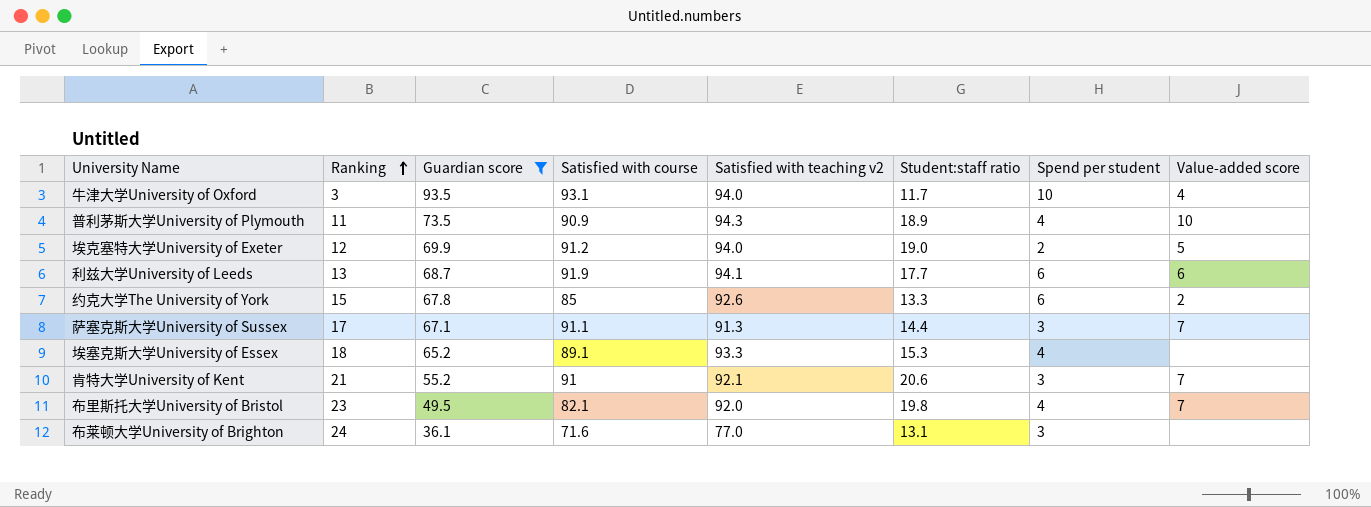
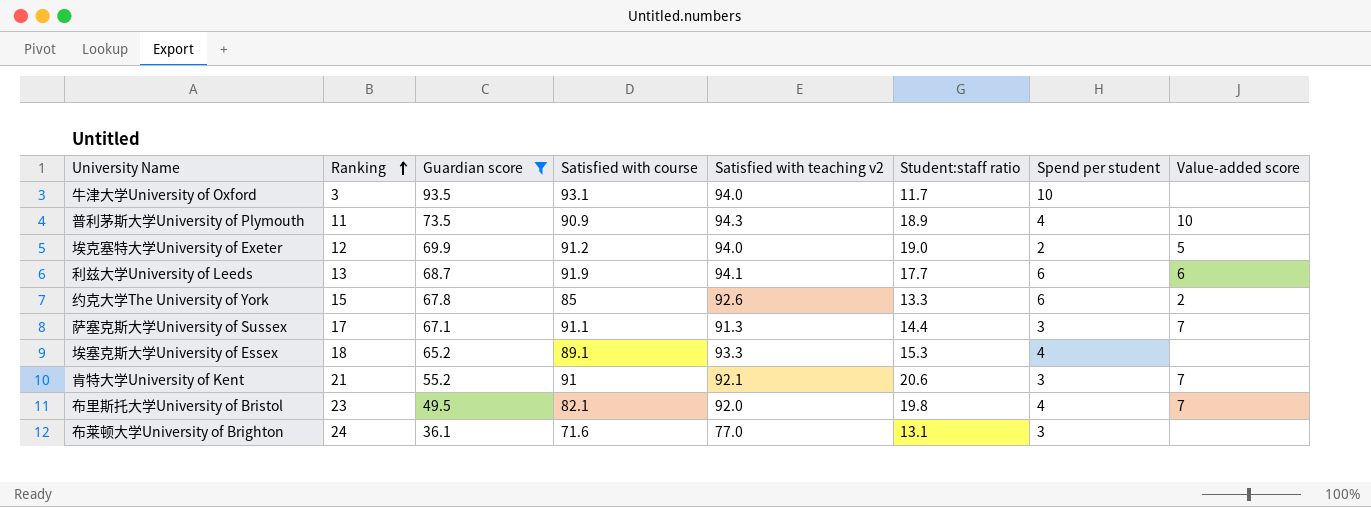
牛津大学University of Oxford | Value-added score: 4 -> none

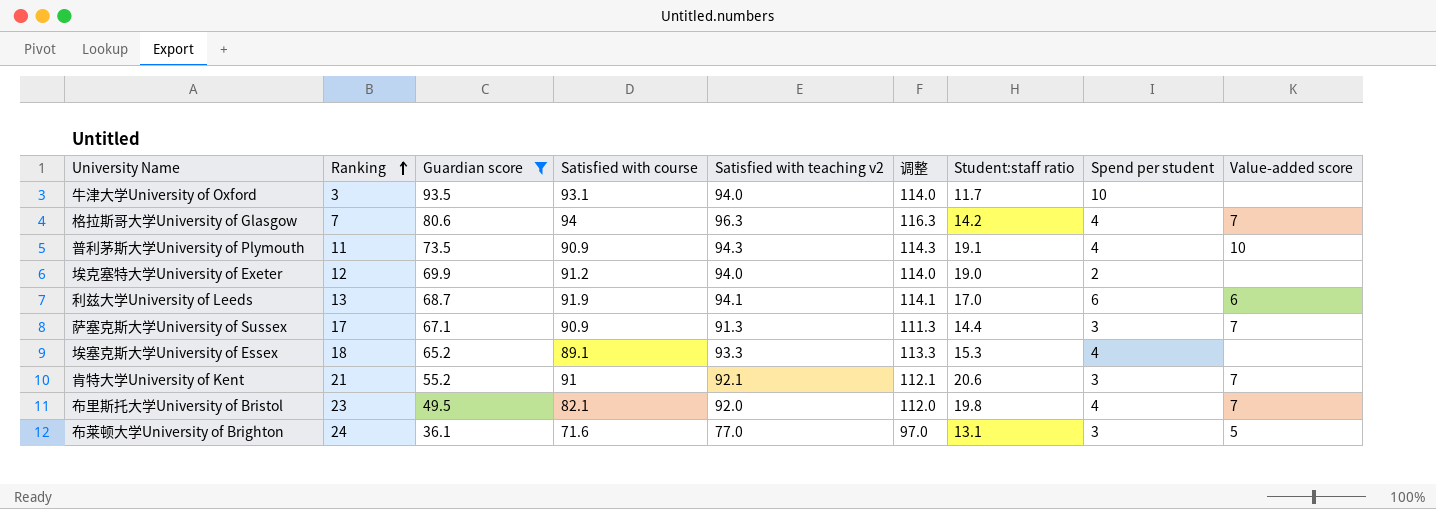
column 调整 | formula: none -> [Satisfied with teaching v2] + 20
row 约克大学The University of York: 15 | 67.8 | 85 | 92.6 | 13.3 | 6 | 2 -> none
row 格拉斯哥大学University of Glasgow: none -> 7 | 80.6 | 94 | 96.3 | 116.3 | 14.2 | 4 | 7
普利茅斯大学University of Plymouth | Student:staff ratio: 18.9 -> 19.1
埃克塞特大学University of Exeter | Value-added score: 5 -> none
利兹大学University of Leeds | Student:staff ratio: 17.7 -> 17.0
萨塞克斯大学University of Sussex | Satisfied with course: 91.1 -> 90.9
布莱顿大学University of Brighton | Value-added score: none -> 5

